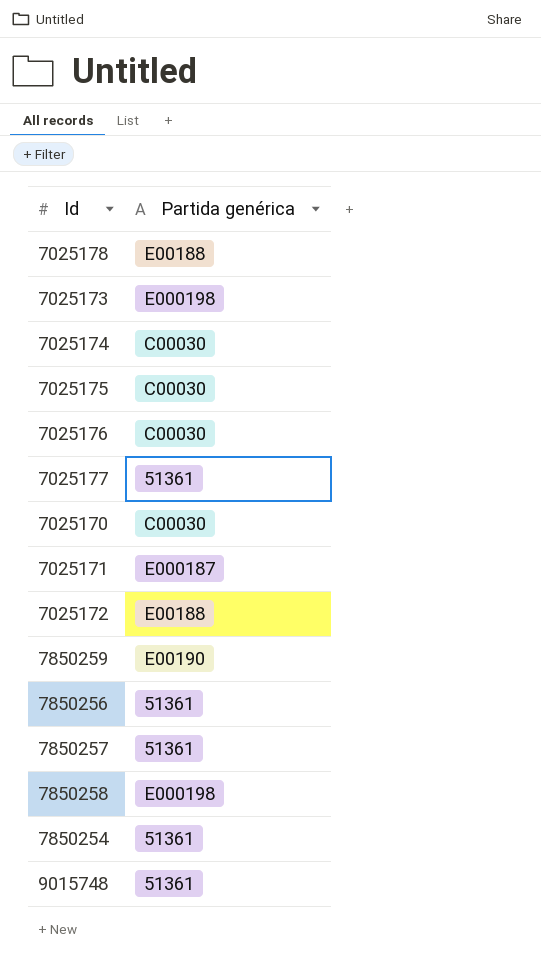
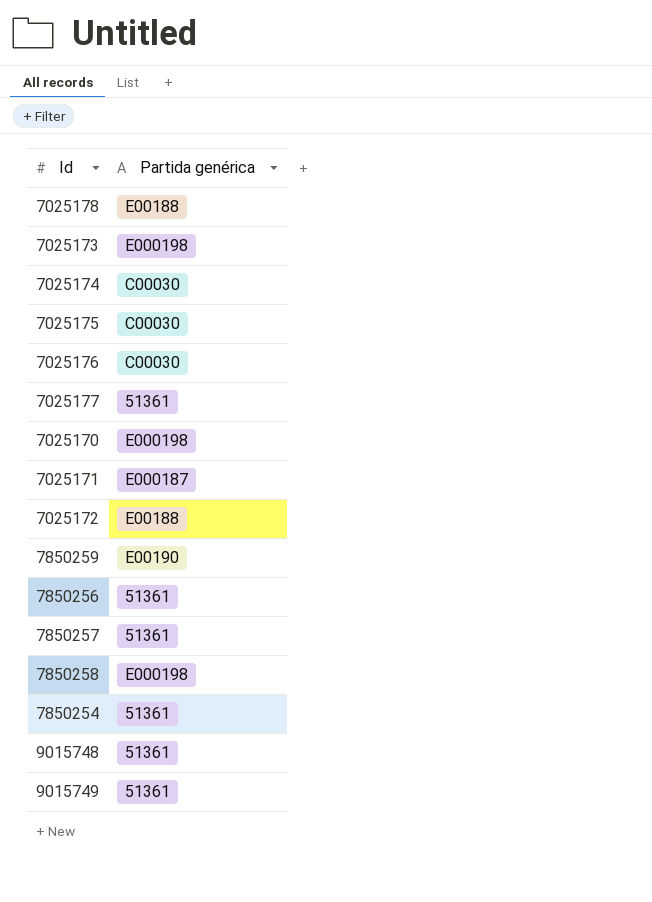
7025170 | Partida genérica: C00030 -> E000198
row 9015749: none -> 51361

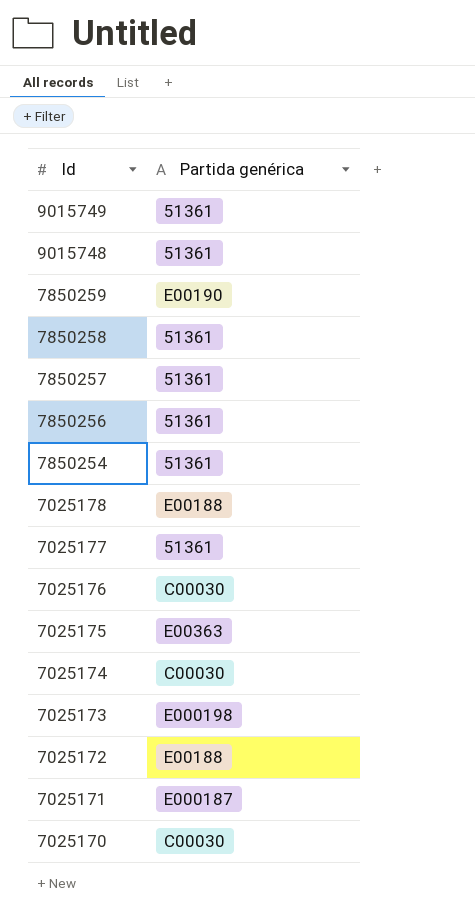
row order: none -> Id descending
7850258 | Partida genérica: E000198 -> 51361
7025175 | Partida genérica: C00030 -> E00363
7025170 | Partida genérica: E000198 -> C00030

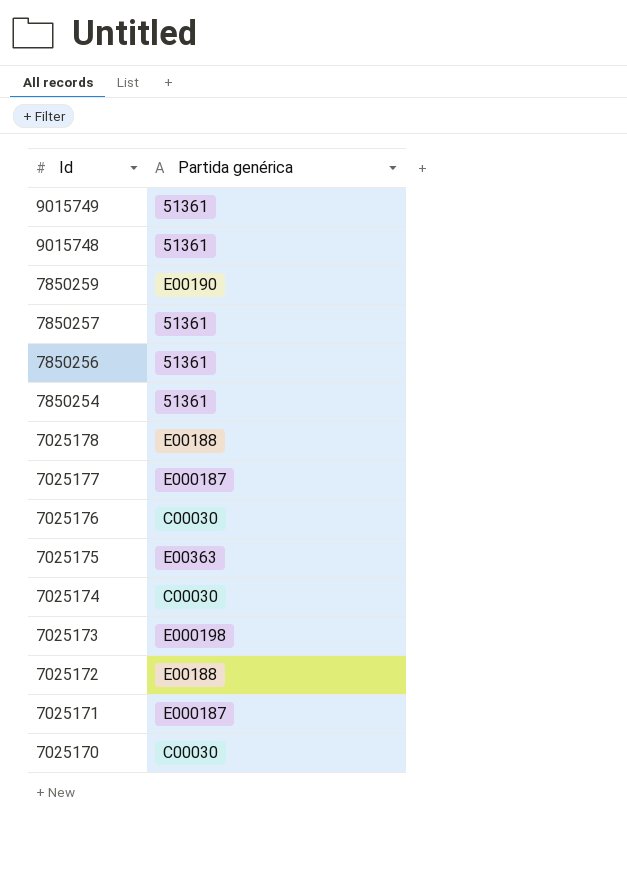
row 7850258: 51361 -> none
7025177 | Partida genérica: 51361 -> E000187

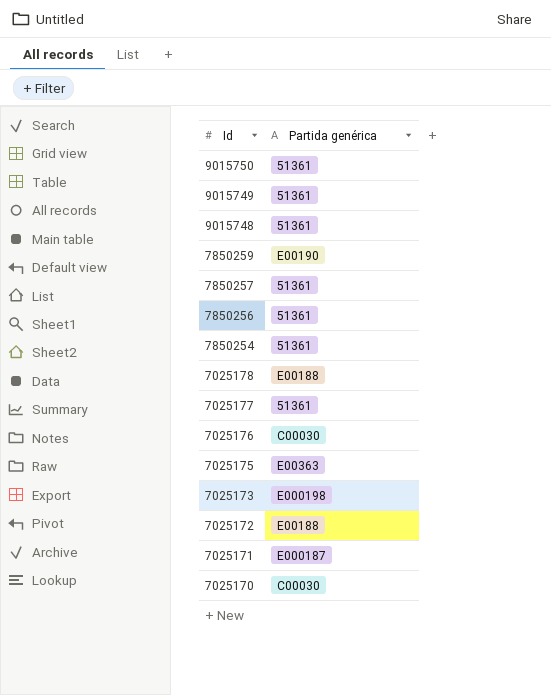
row 7025174: C00030 -> none
row 9015750: none -> 51361
7025177 | Partida genérica: E000187 -> 51361

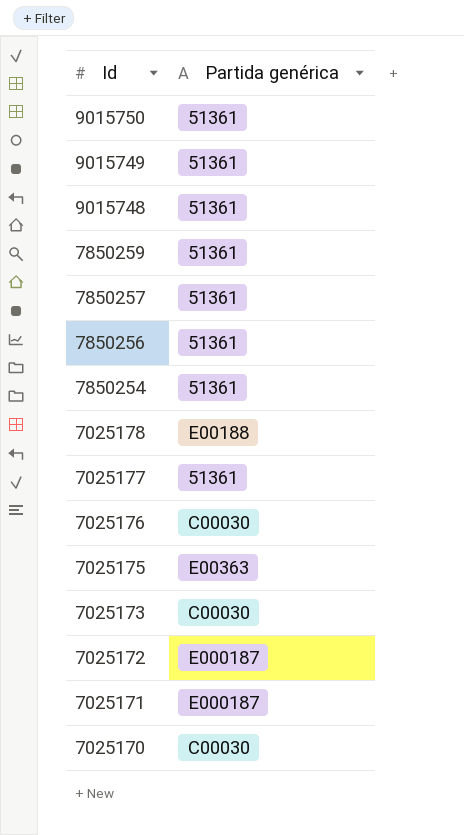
7850259 | Partida genérica: E00190 -> 51361
7025173 | Partida genérica: E000198 -> C00030
7025172 | Partida genérica: E00188 -> E000187

